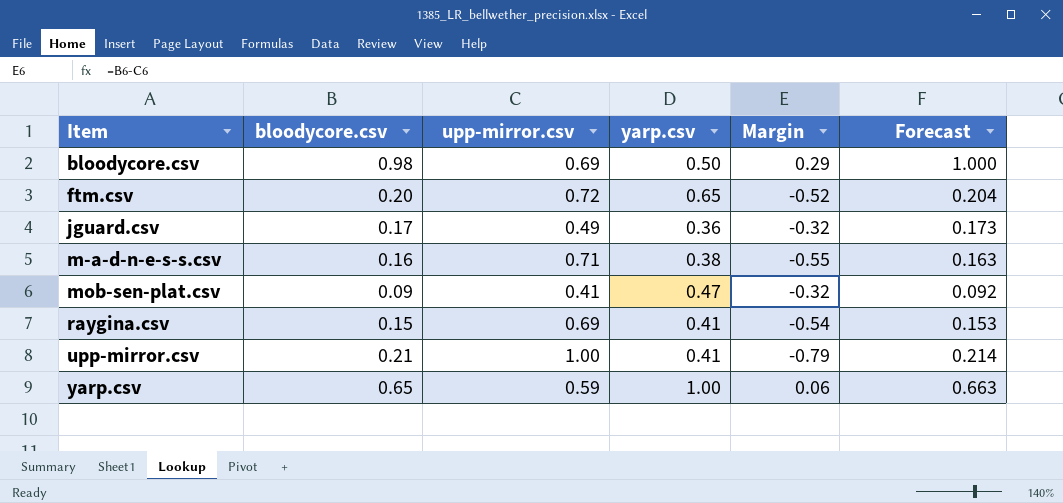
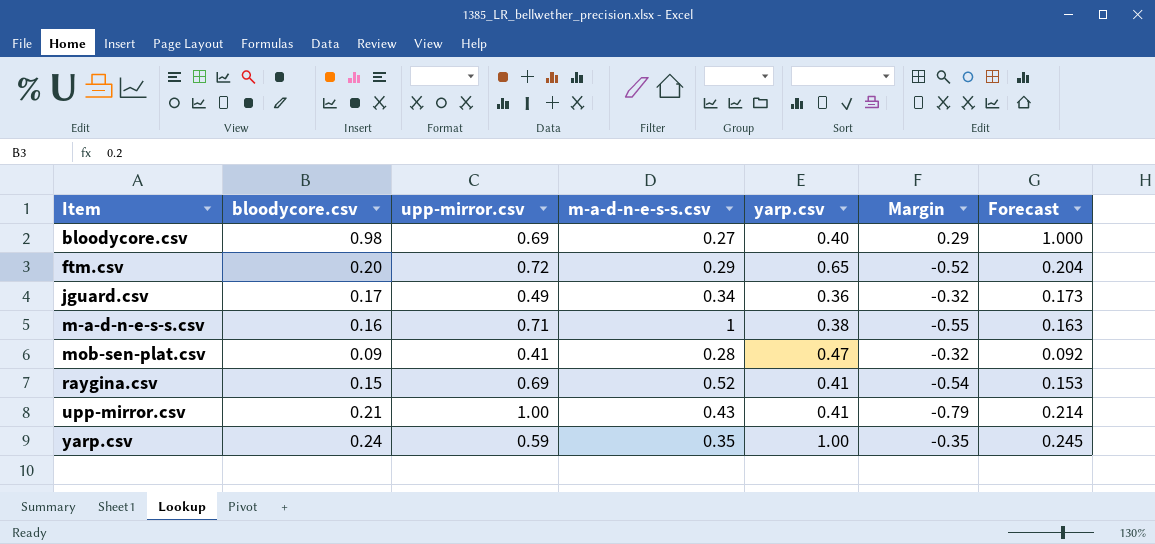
column m-a-d-n-e-s-s.csv | position: none -> 4
bloodycore.csv | yarp.csv: 0.50 -> 0.40
yarp.csv | bloodycore.csv: 0.65 -> 0.24
yarp.csv | Margin: 0.06 -> -0.35
yarp.csv | Forecast: 0.663 -> 0.245

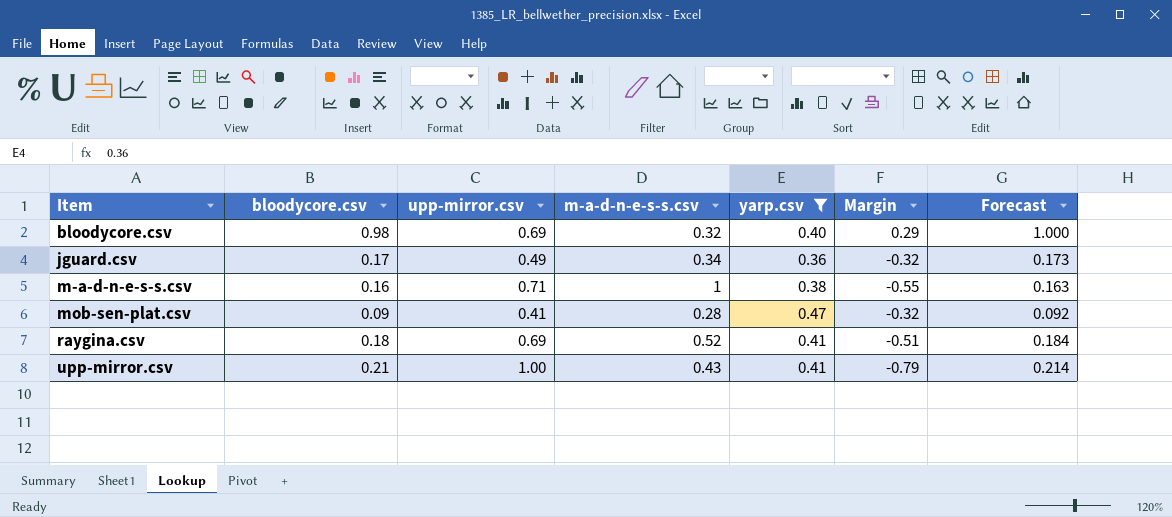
filter: none -> yarp.csv <= 0.47
bloodycore.csv | m-a-d-n-e-s-s.csv: 0.27 -> 0.32
raygina.csv | bloodycore.csv: 0.15 -> 0.18
raygina.csv | Margin: -0.54 -> -0.51
raygina.csv | Forecast: 0.153 -> 0.184

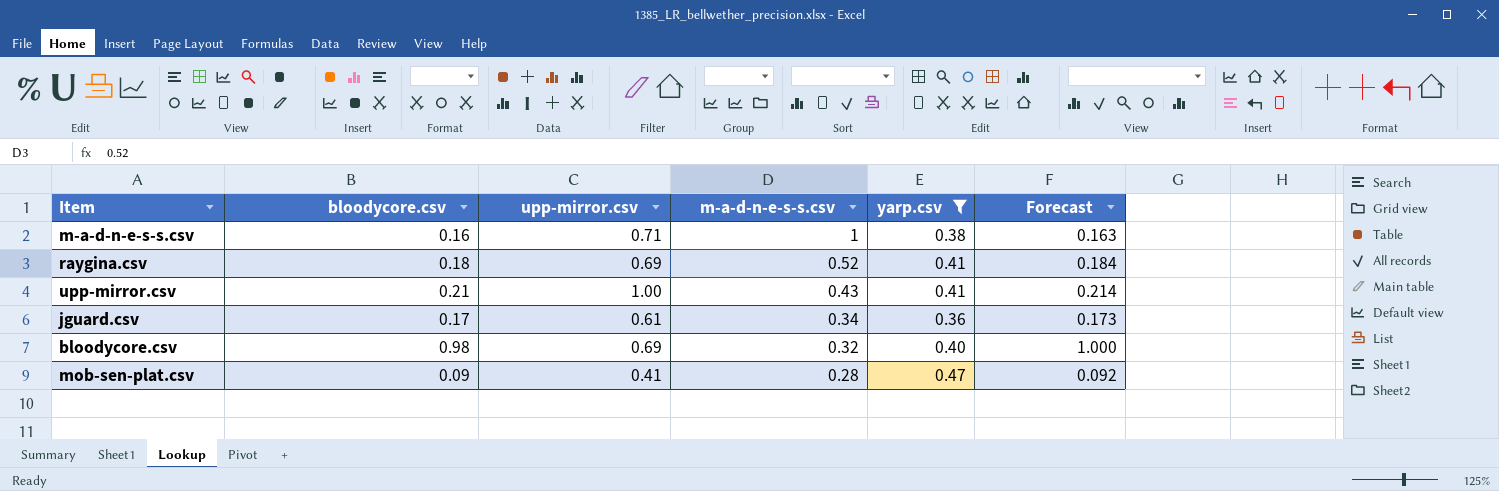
row order: Item ascending -> m-a-d-n-e-s-s.csv descending
column Margin | formula: [bloodycore.csv] - [upp-mirror.csv] -> none
jguard.csv | upp-mirror.csv: 0.49 -> 0.61

